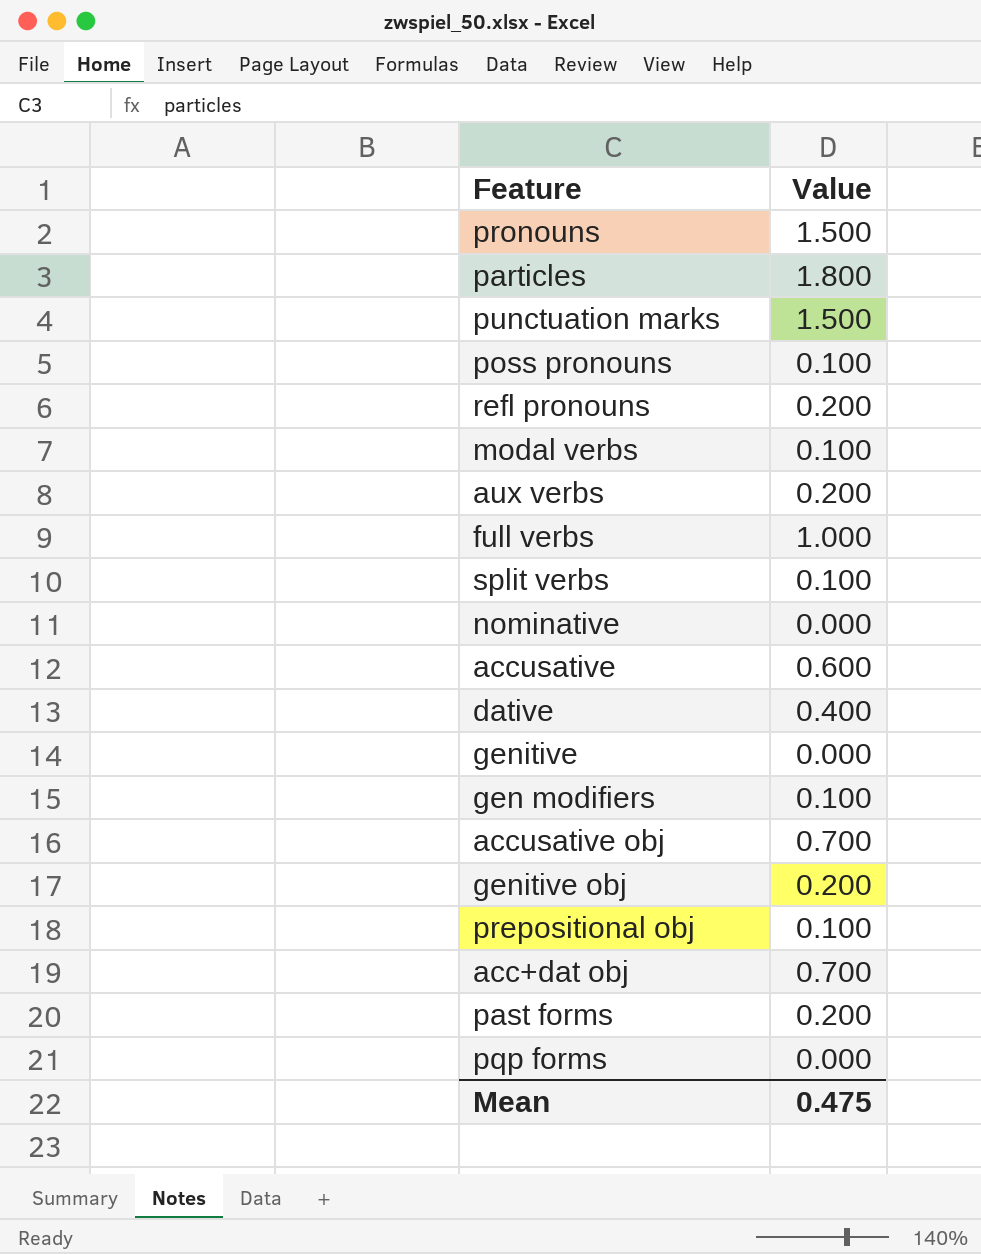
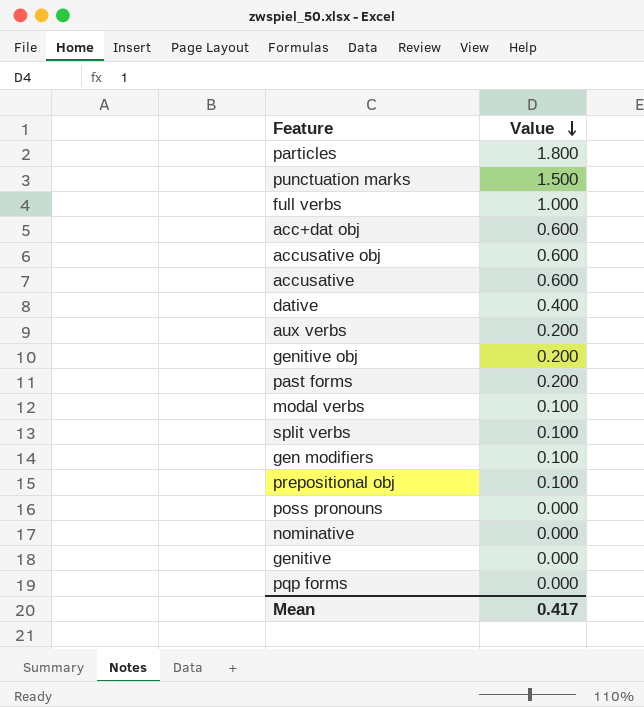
row order: none -> Value descending
row pronouns: 1.500 -> none
row refl pronouns: 0.200 -> none
acc+dat obj | Value: 0.700 -> 0.600
accusative obj | Value: 0.700 -> 0.600
poss pronouns | Value: 0.100 -> 0.000
Mean | Value: 0.475 -> 0.417

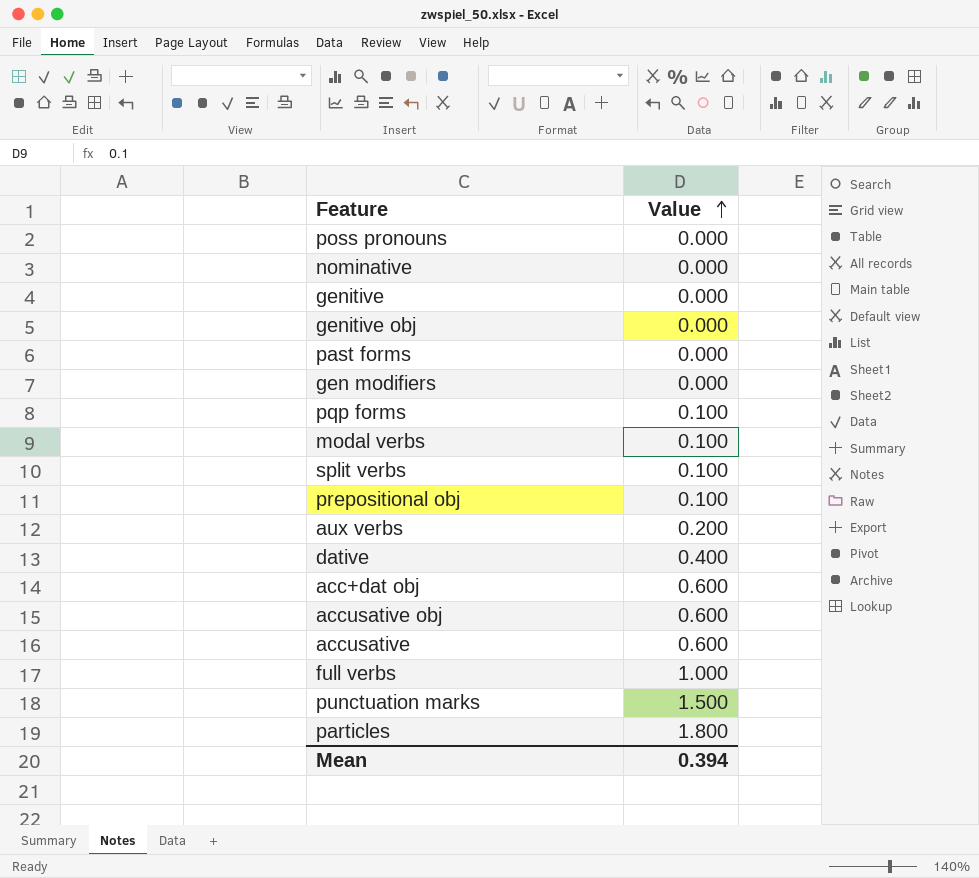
row order: Value descending -> Value ascending
genitive obj | Value: 0.200 -> 0.000
past forms | Value: 0.200 -> 0.000
gen modifiers | Value: 0.100 -> 0.000
pqp forms | Value: 0.000 -> 0.100
Mean | Value: 0.417 -> 0.394

